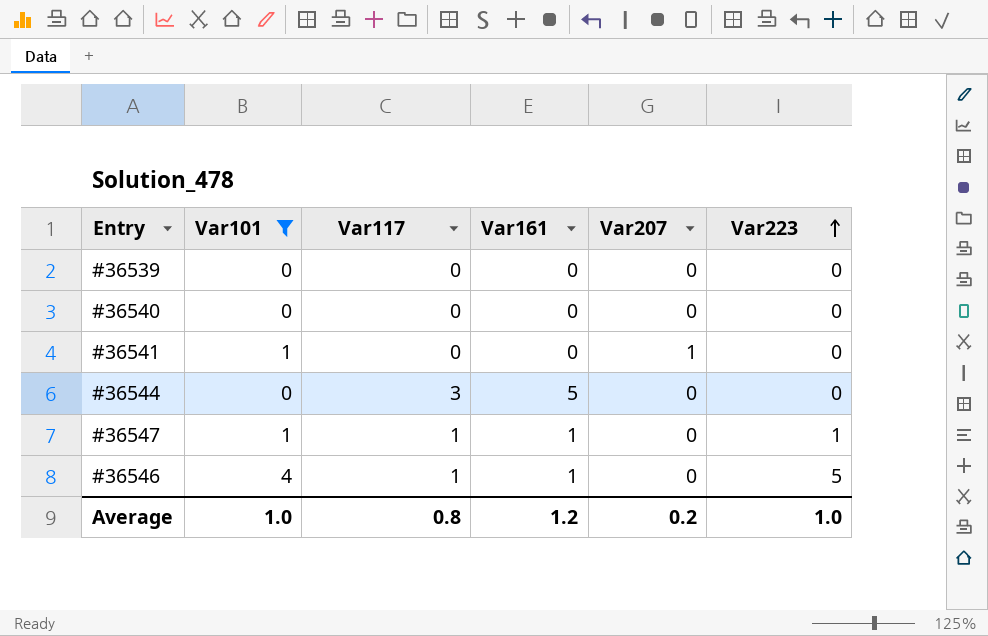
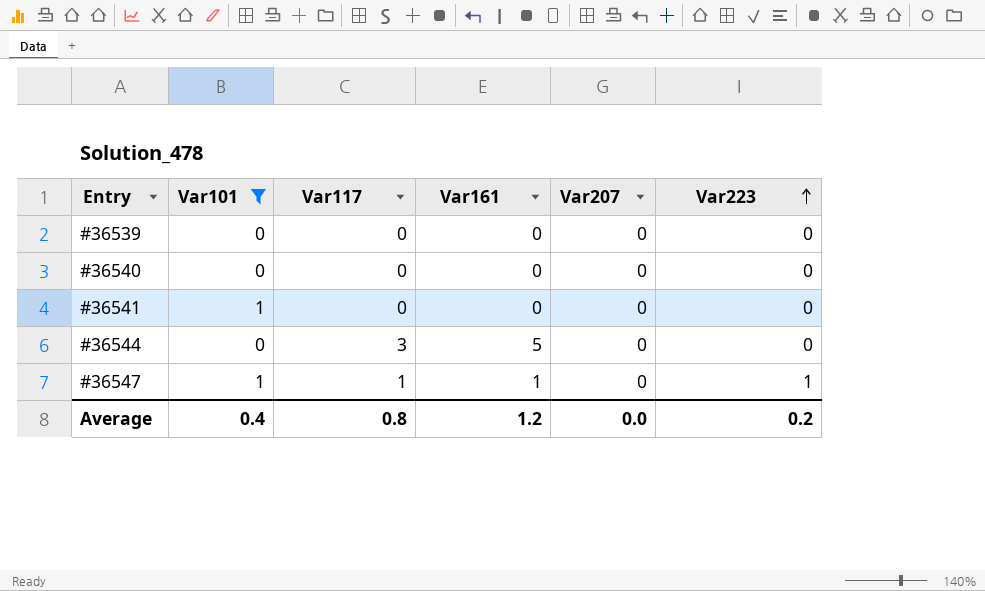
row #36546: 4 | 1 | 1 | 0 | 5 -> none
#36541 | Var207: 1 -> 0
Average | Var101: 1.0 -> 0.4
Average | Var207: 0.2 -> 0.0
Average | Var223: 1.0 -> 0.2

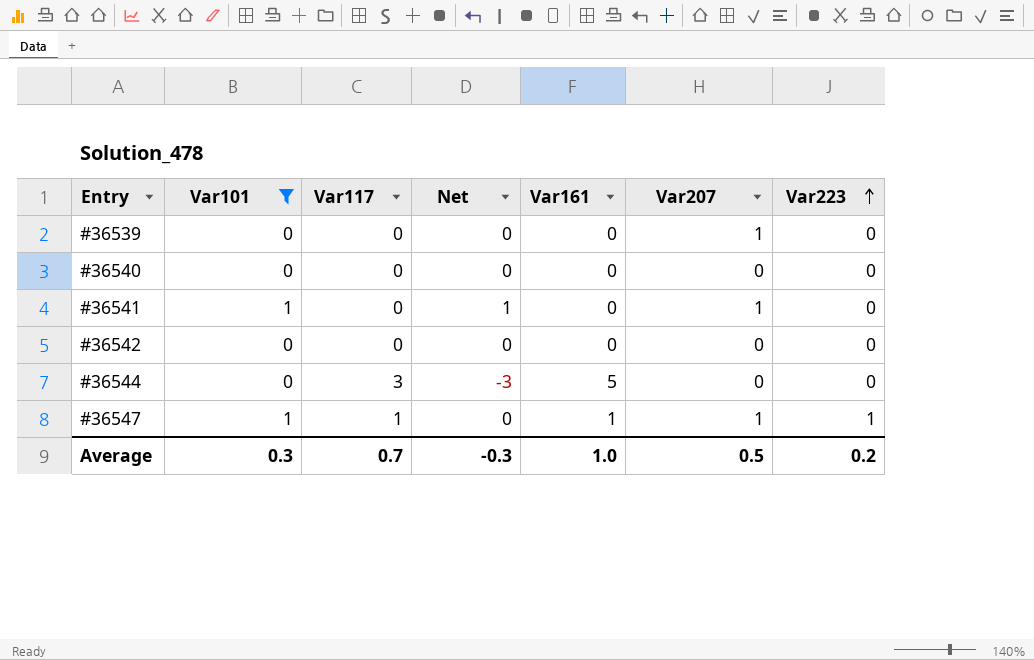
column Net | formula: none -> [Var101] - [Var117]
#36539 | Var207: 0 -> 1
#36541 | Var207: 0 -> 1
row #36542: none -> 0 | 0 | 0 | 0 | 0 | 0
#36547 | Var207: 0 -> 1
Average | Var101: 0.4 -> 0.3
Average | Var117: 0.8 -> 0.7
Average | Var161: 1.2 -> 1.0
Average | Var207: 0.0 -> 0.5

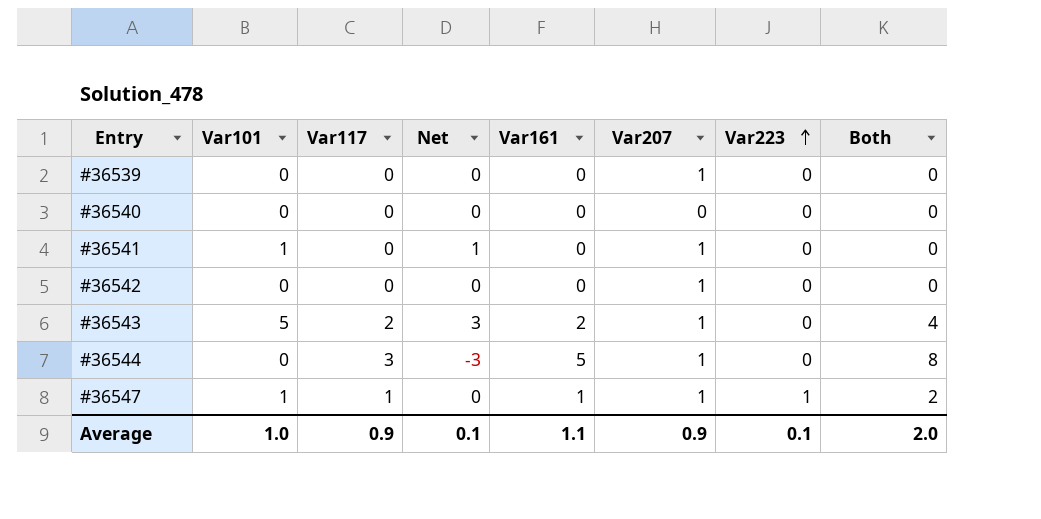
filter: Var101 != 5 -> none
column Both | formula: none -> [Var117] + [Var161]
#36542 | Var207: 0 -> 1
#36544 | Var207: 0 -> 1
Average | Var101: 0.3 -> 1.0
Average | Var117: 0.7 -> 0.9
Average | Net: -0.3 -> 0.1
Average | Var161: 1.0 -> 1.1
Average | Var207: 0.5 -> 0.9
Average | Var223: 0.2 -> 0.1

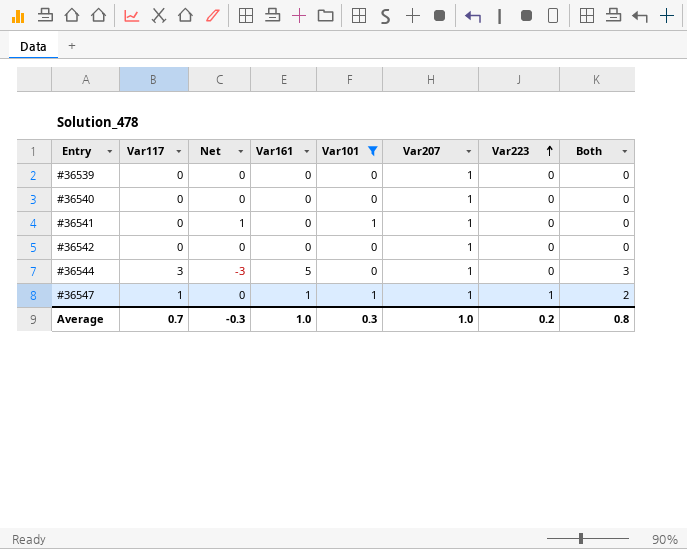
filter: none -> Var101 != 5
column Var101 | position: 2 -> 5
column Both | formula: [Var117] + [Var161] -> [Var117] + [Var223]
#36540 | Var207: 0 -> 1
Average | Var117: 0.9 -> 0.7
Average | Net: 0.1 -> -0.3
Average | Var161: 1.1 -> 1.0
Average | Var101: 1.0 -> 0.3
Average | Var207: 0.9 -> 1.0
Average | Var223: 0.1 -> 0.2
Average | Both: 2.0 -> 0.8

